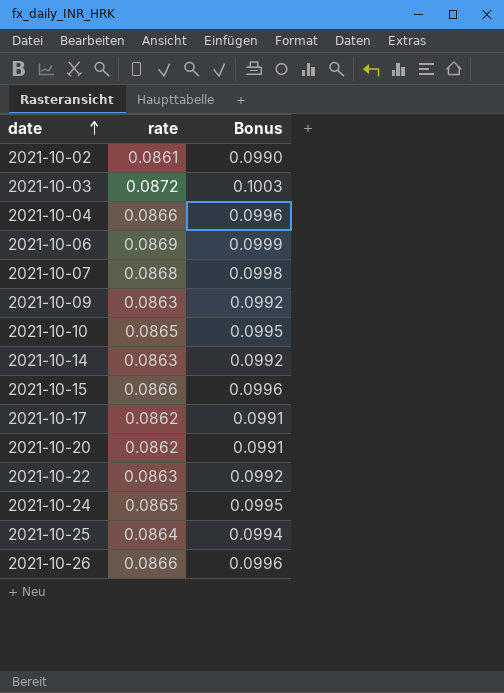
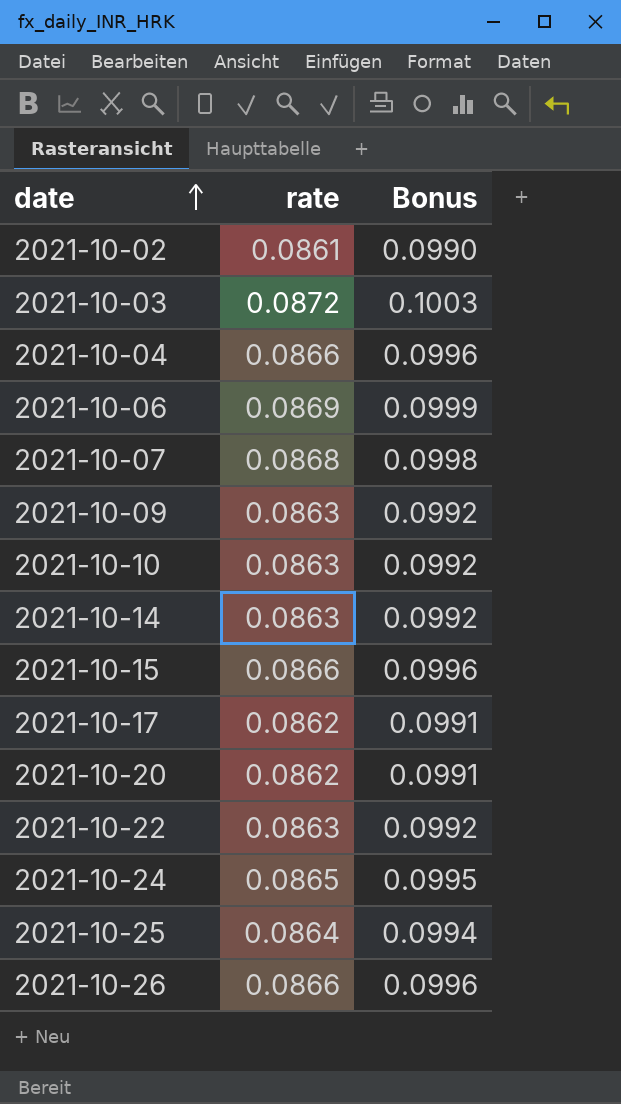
2021-10-10 | rate: 0.0865 -> 0.0863
2021-10-10 | Bonus: 0.0995 -> 0.0992

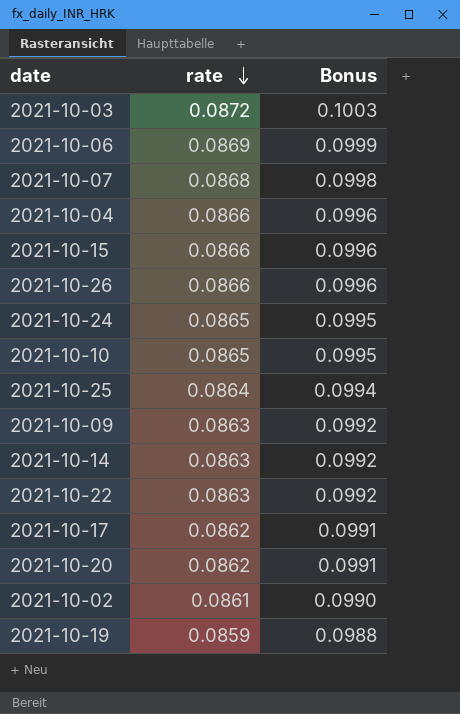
row order: date ascending -> rate descending
2021-10-10 | rate: 0.0863 -> 0.0865
2021-10-10 | Bonus: 0.0992 -> 0.0995
row 2021-10-19: none -> 0.0859 | 0.0988

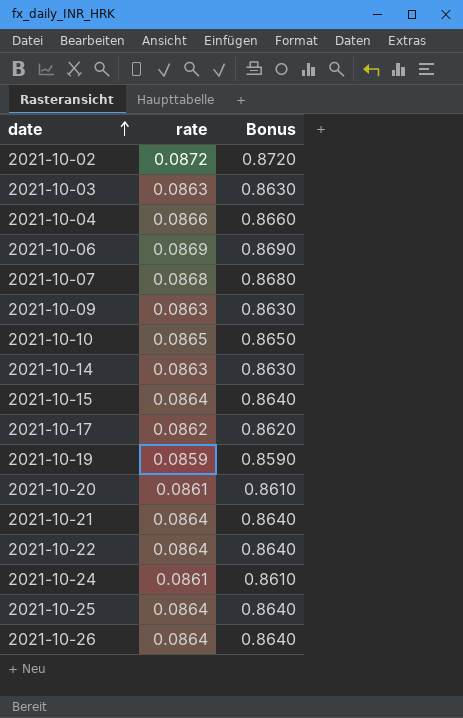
row order: rate descending -> date ascending
column Bonus | formula: [rate] * 1.15 -> [rate] * 10
2021-10-02 | rate: 0.0861 -> 0.0872
2021-10-03 | rate: 0.0872 -> 0.0863
2021-10-15 | rate: 0.0866 -> 0.0864
2021-10-20 | rate: 0.0862 -> 0.0861
row 2021-10-21: none -> 0.0864 | 0.8640
2021-10-22 | rate: 0.0863 -> 0.0864
2021-10-24 | rate: 0.0865 -> 0.0861
2021-10-26 | rate: 0.0866 -> 0.0864

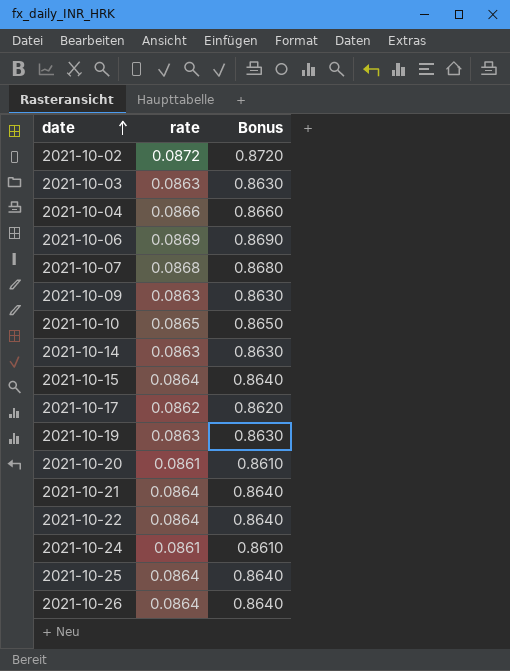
2021-10-19 | rate: 0.0859 -> 0.0863
2021-10-19 | Bonus: 0.8590 -> 0.8630

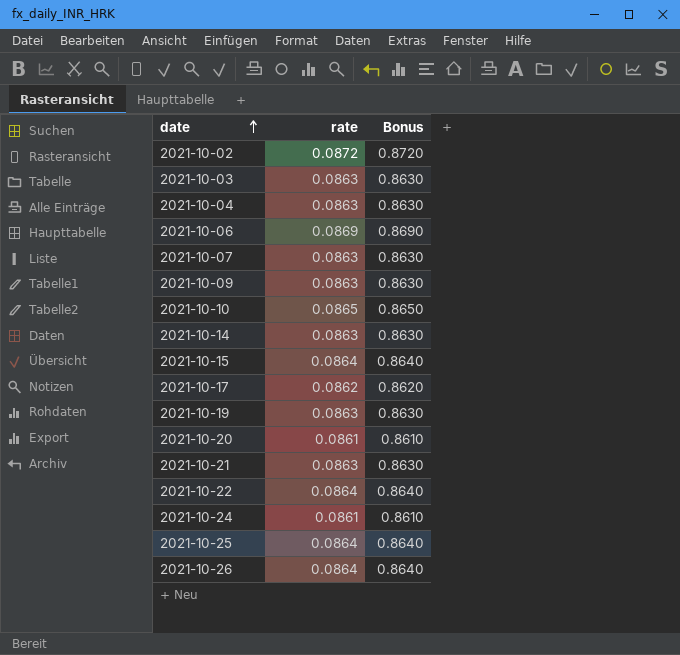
2021-10-04 | rate: 0.0866 -> 0.0863
2021-10-04 | Bonus: 0.8660 -> 0.8630
2021-10-07 | rate: 0.0868 -> 0.0863
2021-10-07 | Bonus: 0.8680 -> 0.8630
2021-10-21 | rate: 0.0864 -> 0.0863
2021-10-21 | Bonus: 0.8640 -> 0.8630

